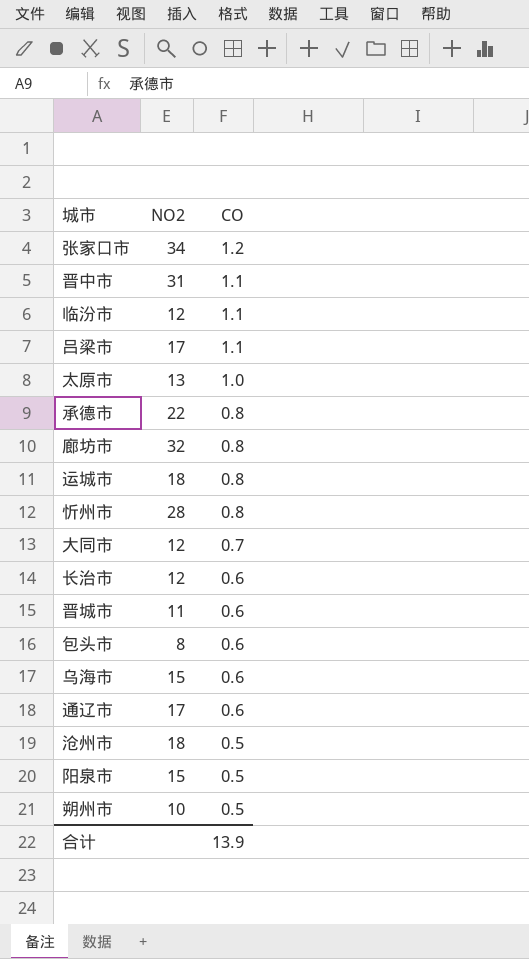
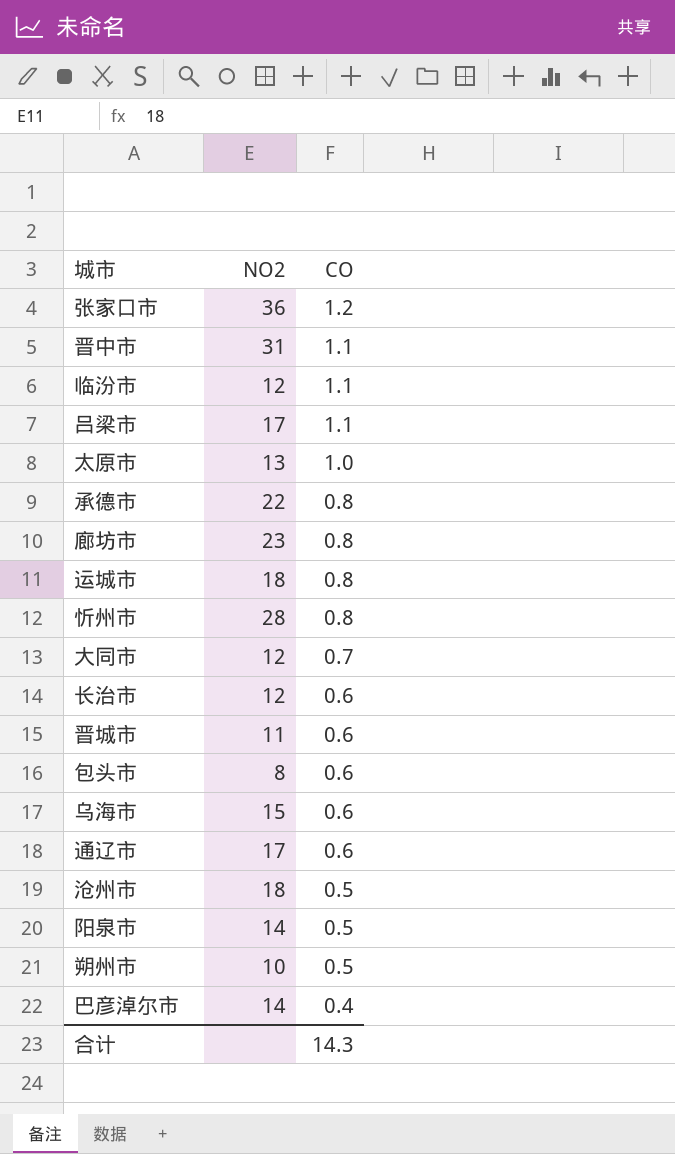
张家口市 | NO2: 34 -> 36
廊坊市 | NO2: 32 -> 23
阳泉市 | NO2: 15 -> 14
row 巴彦淖尔市: none -> 14 | 0.4
合计 | CO: 13.9 -> 14.3

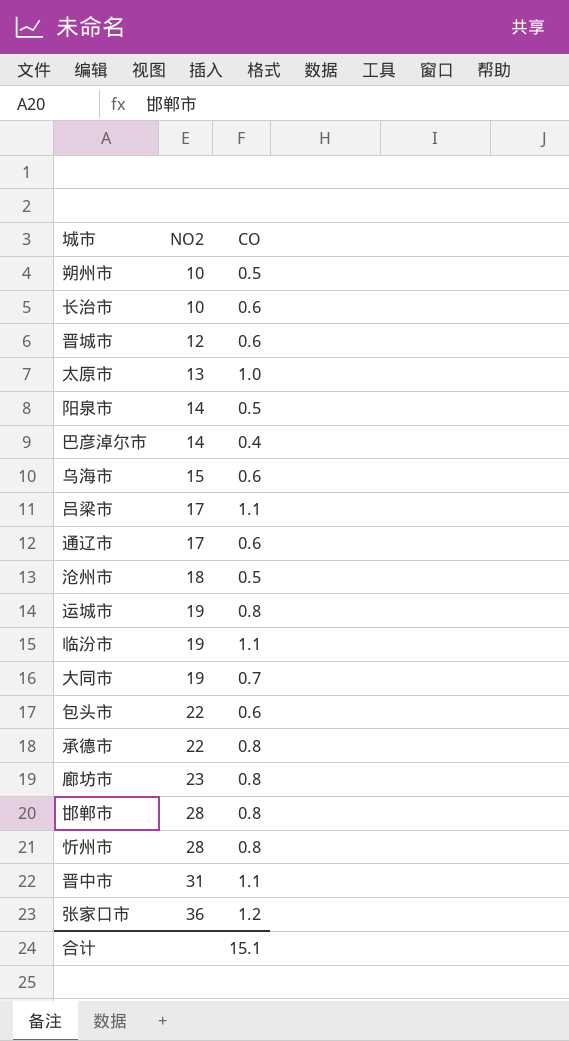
row order: CO descending -> NO2 ascending
长治市 | NO2: 12 -> 10
晋城市 | NO2: 11 -> 12
运城市 | NO2: 18 -> 19
临汾市 | NO2: 12 -> 19
大同市 | NO2: 12 -> 19
包头市 | NO2: 8 -> 22
row 邯郸市: none -> 28 | 0.8
合计 | CO: 14.3 -> 15.1

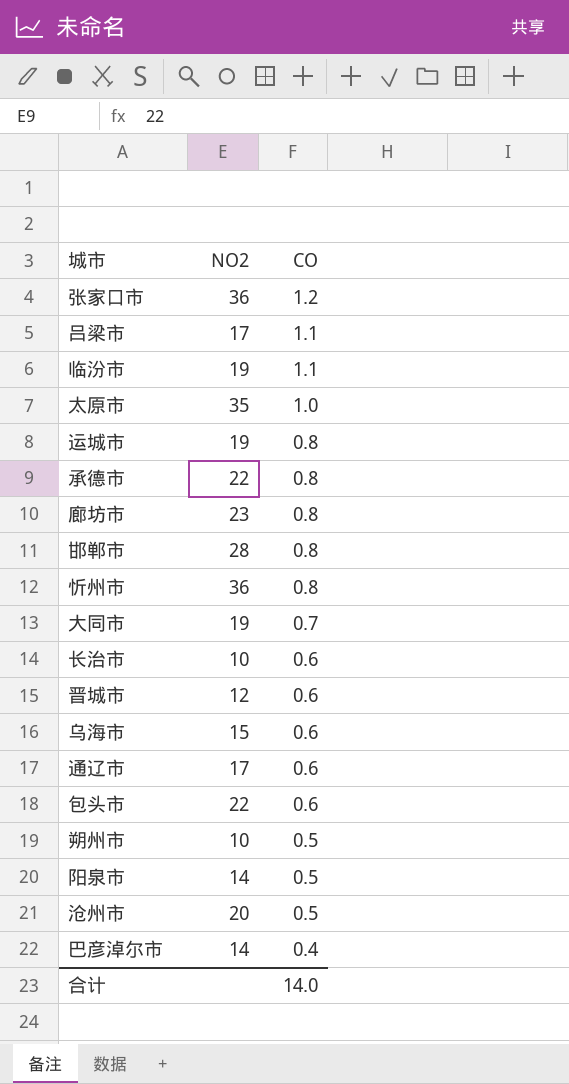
row order: NO2 ascending -> CO descending
row 晋中市: 31 | 1.1 -> none
太原市 | NO2: 13 -> 35
忻州市 | NO2: 28 -> 36
沧州市 | NO2: 18 -> 20
合计 | CO: 15.1 -> 14.0

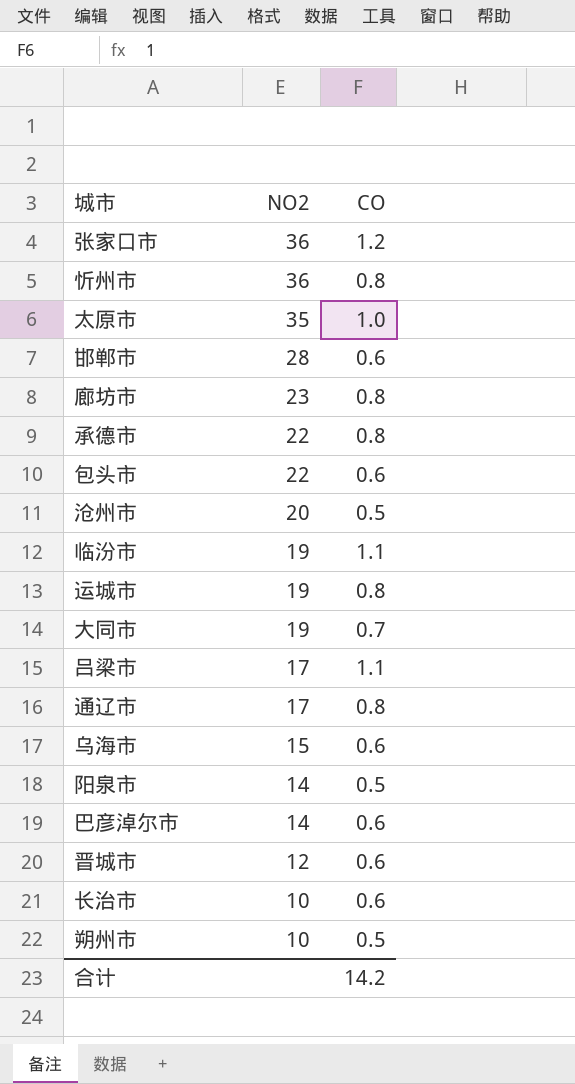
row order: CO descending -> NO2 descending
邯郸市 | CO: 0.8 -> 0.6
通辽市 | CO: 0.6 -> 0.8
巴彦淖尔市 | CO: 0.4 -> 0.6
合计 | CO: 14.0 -> 14.2

